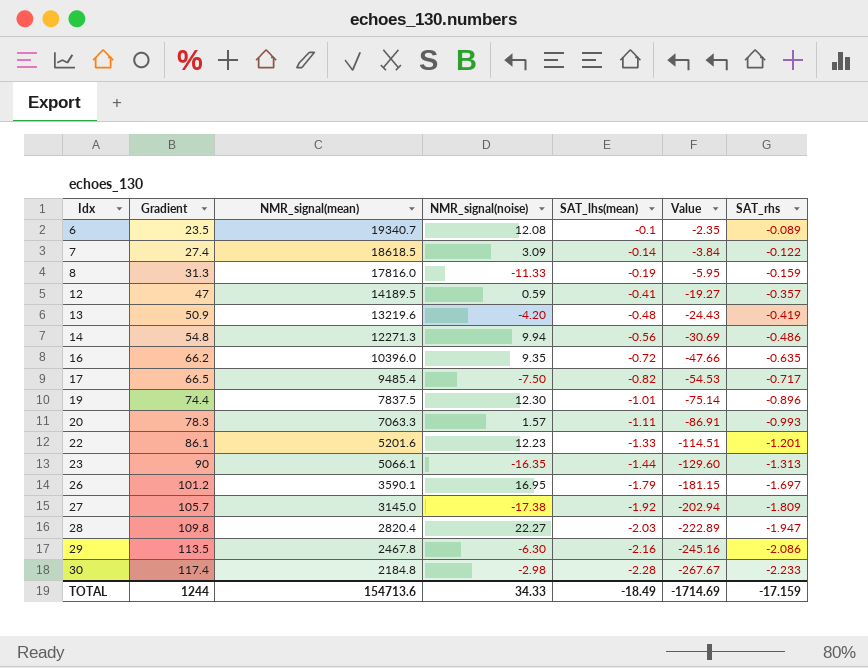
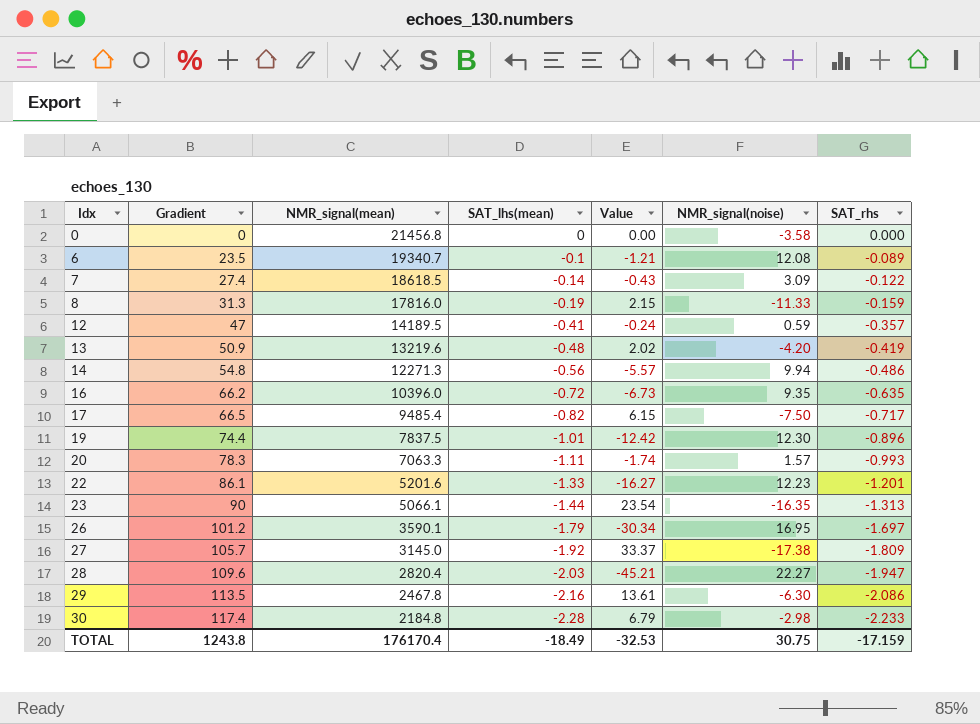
column Value | formula: [Gradient] * [SAT_lhs(mean)] -> [SAT_lhs(mean)] * [NMR_signal(noise)]
column NMR_signal(noise) | position: 4 -> 6
row 0: none -> 0 | 21456.8 | 0 | 0.00 | -3.58 | 0.000
28 | Gradient: 109.8 -> 109.6
TOTAL | Gradient: 1244 -> 1243.8
TOTAL | NMR_signal(mean): 154713.6 -> 176170.4
TOTAL | Value: -1714.69 -> -32.53
TOTAL | NMR_signal(noise): 34.33 -> 30.75

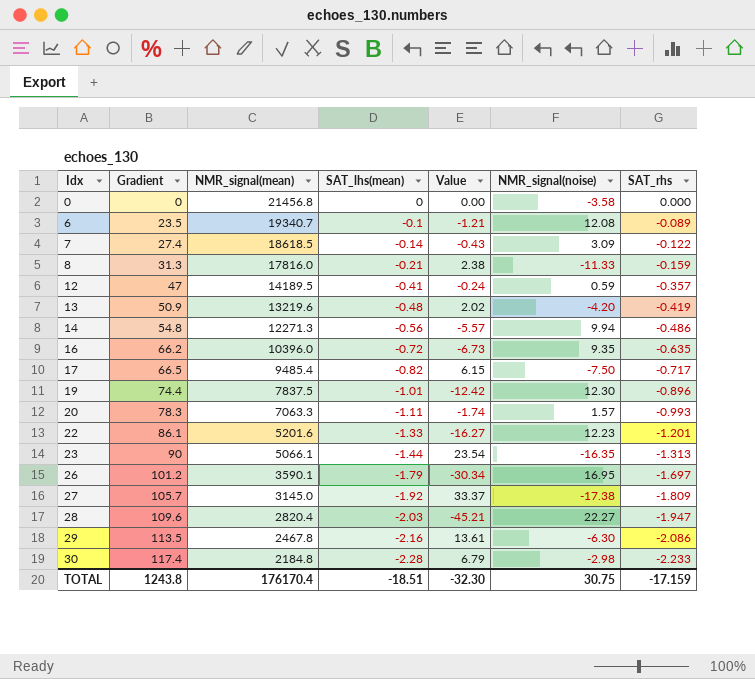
8 | SAT_lhs(mean): -0.19 -> -0.21
8 | Value: 2.15 -> 2.38
TOTAL | SAT_lhs(mean): -18.49 -> -18.51
TOTAL | Value: -32.53 -> -32.30

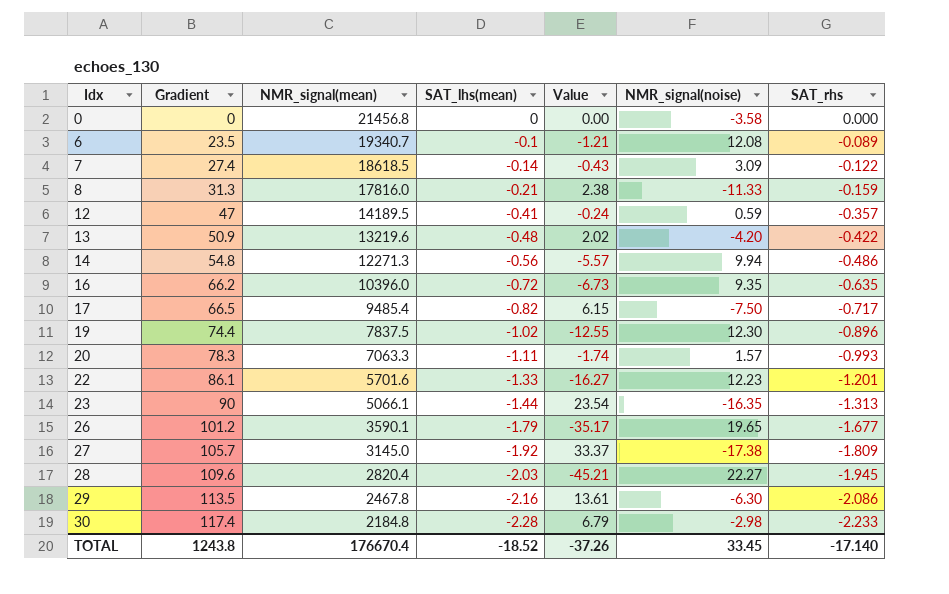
13 | SAT_rhs: -0.419 -> -0.422
19 | SAT_lhs(mean): -1.01 -> -1.02
19 | Value: -12.42 -> -12.55
22 | NMR_signal(mean): 5201.6 -> 5701.6
26 | Value: -30.34 -> -35.17
26 | NMR_signal(noise): 16.95 -> 19.65
26 | SAT_rhs: -1.697 -> -1.677
28 | SAT_rhs: -1.947 -> -1.945
TOTAL | NMR_signal(mean): 176170.4 -> 176670.4
TOTAL | SAT_lhs(mean): -18.51 -> -18.52
TOTAL | Value: -32.30 -> -37.26
TOTAL | NMR_signal(noise): 30.75 -> 33.45
TOTAL | SAT_rhs: -17.159 -> -17.140

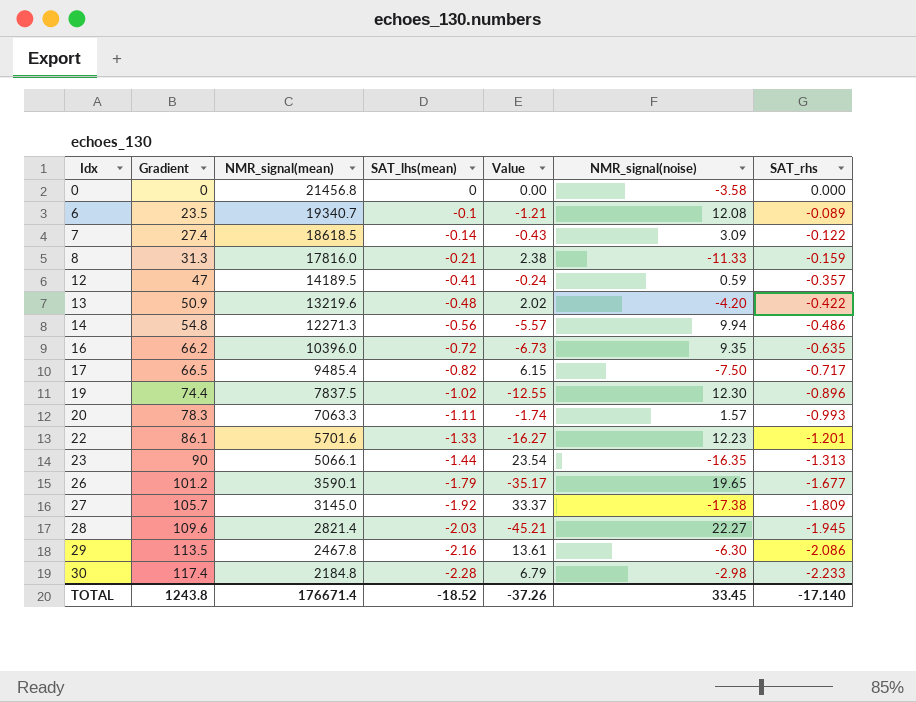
28 | NMR_signal(mean): 2820.4 -> 2821.4
TOTAL | NMR_signal(mean): 176670.4 -> 176671.4

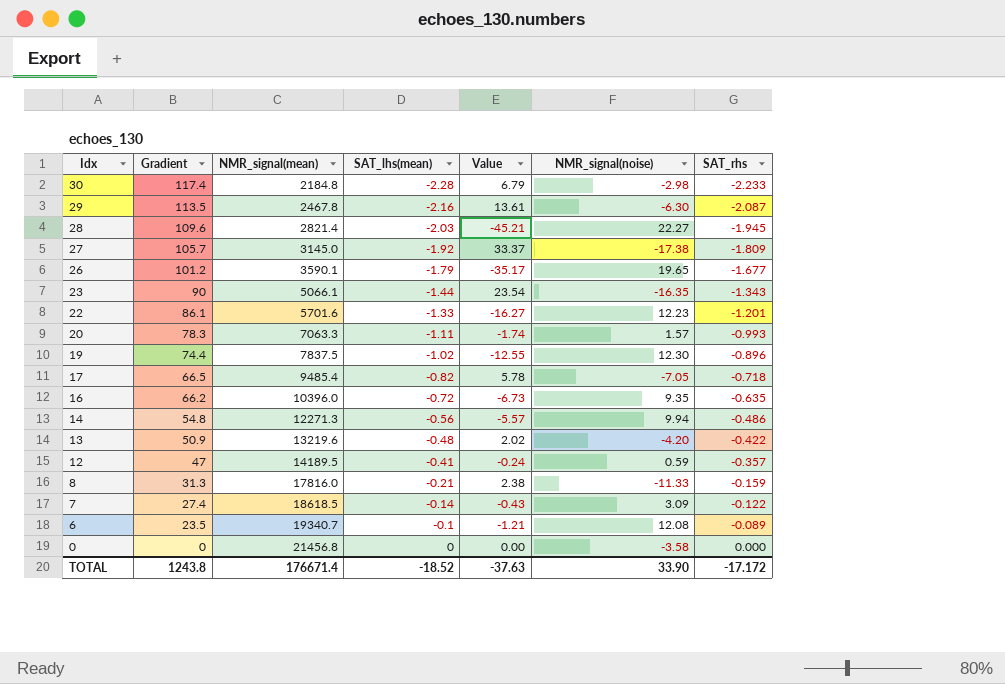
row order: Idx ascending -> Idx descending
29 | SAT_rhs: -2.086 -> -2.087
23 | SAT_rhs: -1.313 -> -1.343
17 | Value: 6.15 -> 5.78
17 | NMR_signal(noise): -7.50 -> -7.05
17 | SAT_rhs: -0.717 -> -0.718
TOTAL | Value: -37.26 -> -37.63
TOTAL | NMR_signal(noise): 33.45 -> 33.90
TOTAL | SAT_rhs: -17.140 -> -17.172

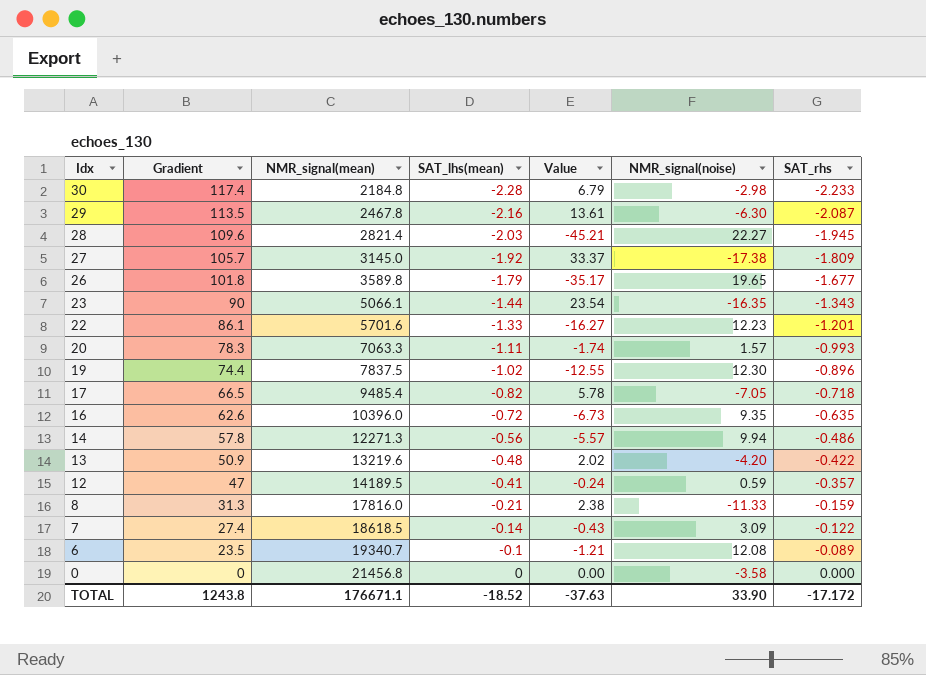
26 | Gradient: 101.2 -> 101.8
26 | NMR_signal(mean): 3590.1 -> 3589.8
16 | Gradient: 66.2 -> 62.6
14 | Gradient: 54.8 -> 57.8
TOTAL | NMR_signal(mean): 176671.4 -> 176671.1

